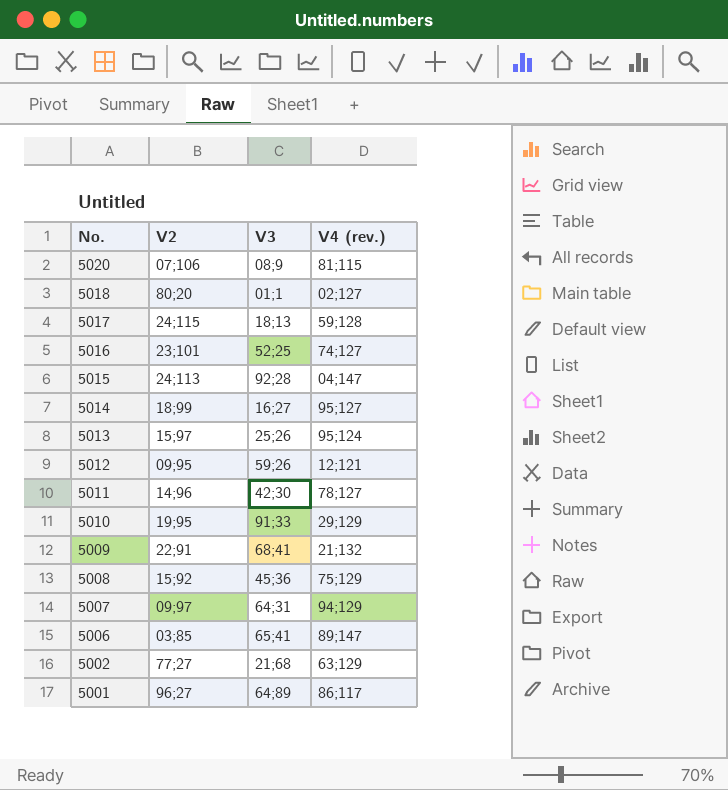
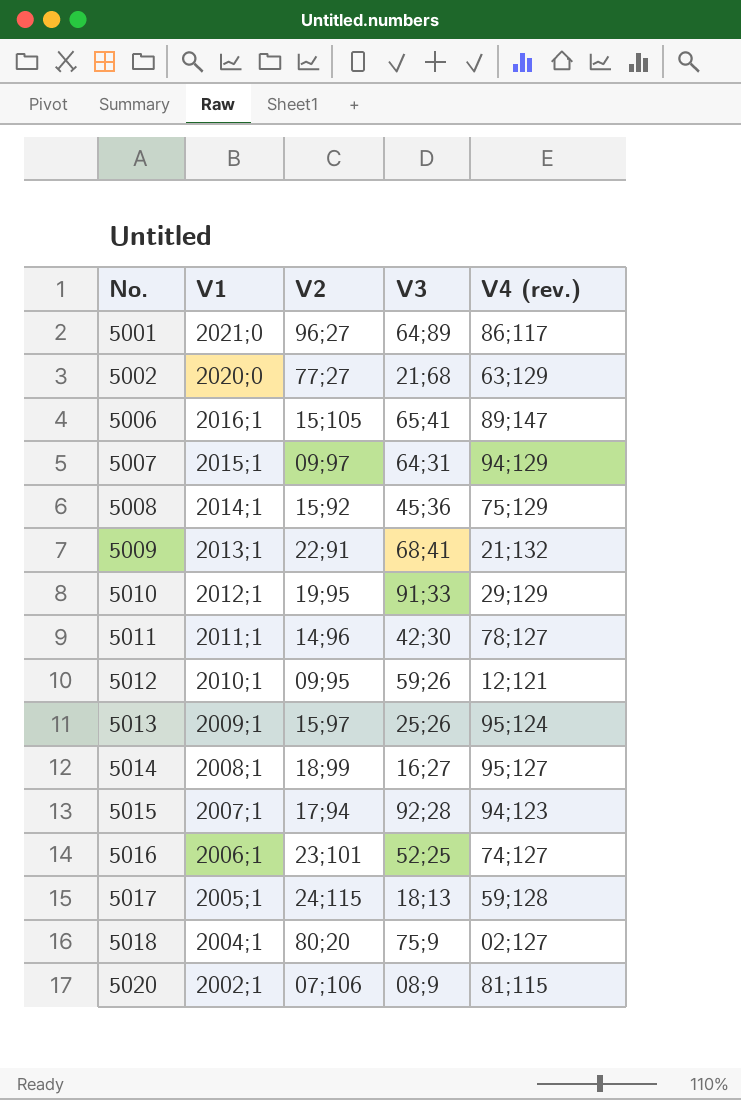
row order: No. descending -> No. ascending
column V1 | position: none -> 2
5006 | V2: 03;85 -> 15;105
5015 | V2: 24;113 -> 17;94
5015 | V4 (rev.): 04;147 -> 94;123
5018 | V3: 01;1 -> 75;9

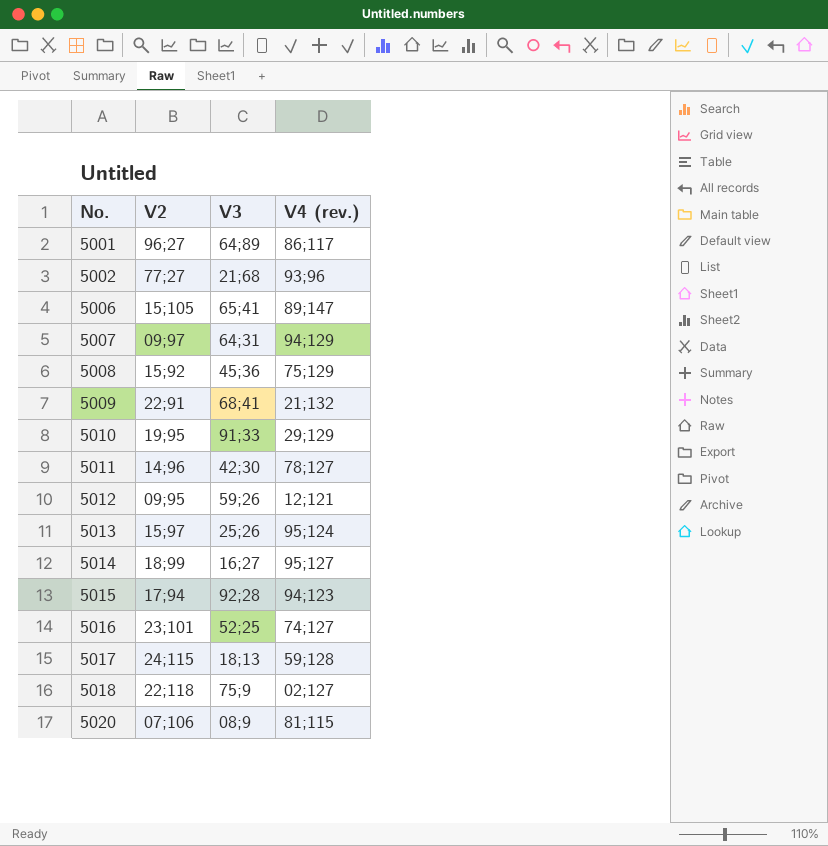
column V1 | position: 2 -> none
5002 | V4 (rev.): 63;129 -> 93;96
5018 | V2: 80;20 -> 22;118

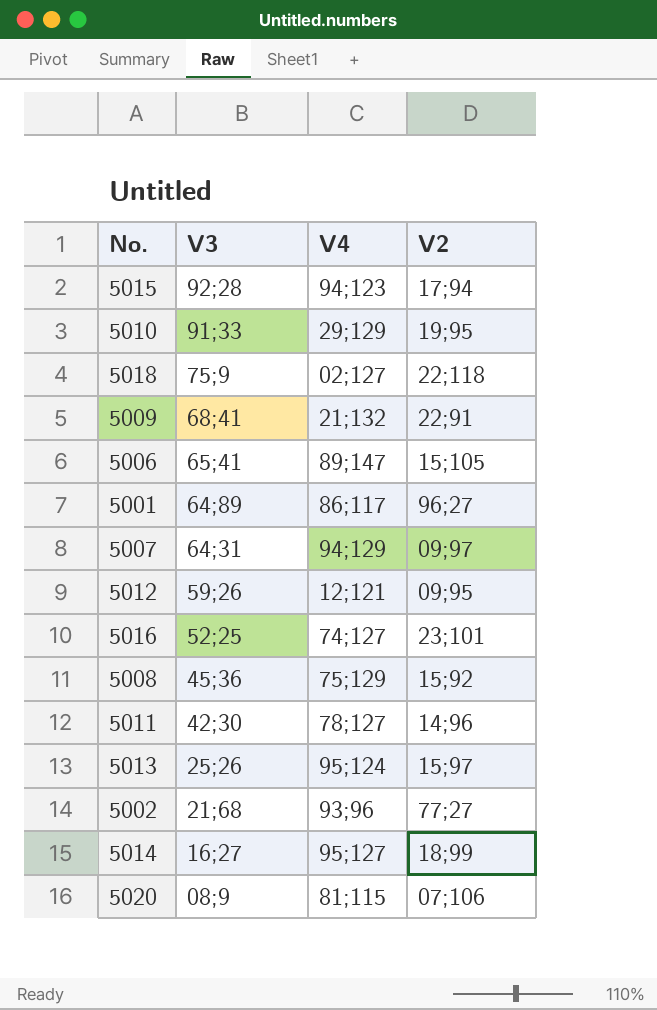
row order: No. ascending -> V3 descending
column name: V4 (rev.) -> V4
column V2 | position: 2 -> 4
row 5017: 24;115 | 18;13 | 59;128 -> none

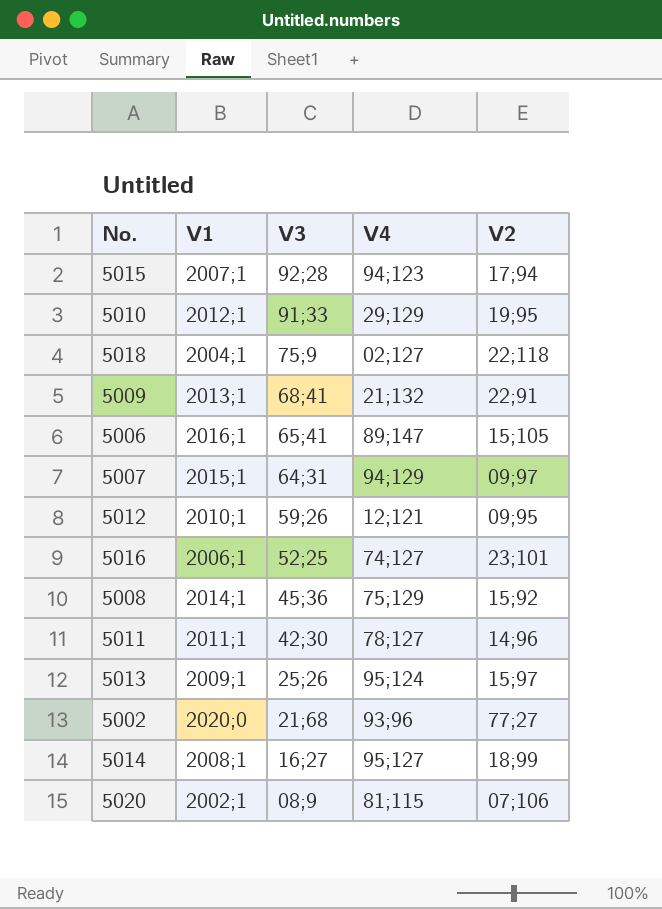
column V1 | position: none -> 2
row 5001: 64;89 | 86;117 | 96;27 -> none

